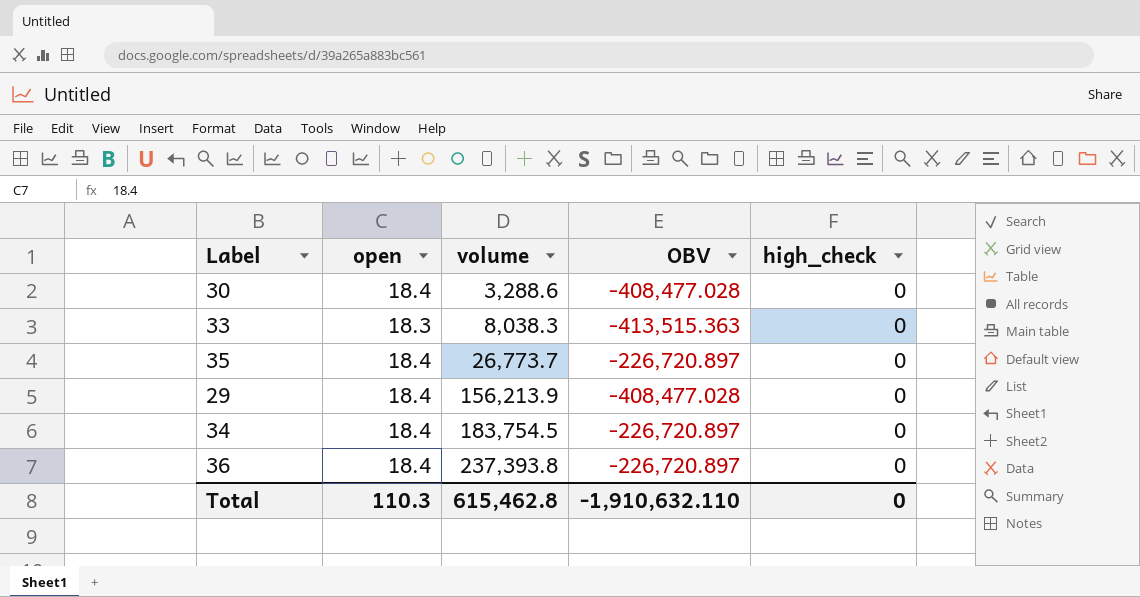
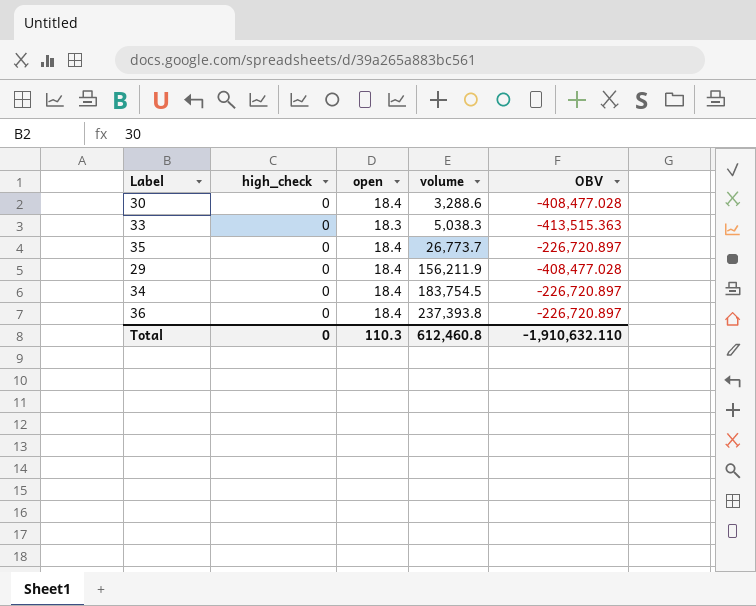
column high_check | position: 5 -> 2
33 | volume: 8,038.3 -> 5,038.3
29 | volume: 156,213.9 -> 156,211.9
Total | volume: 615,462.8 -> 612,460.8

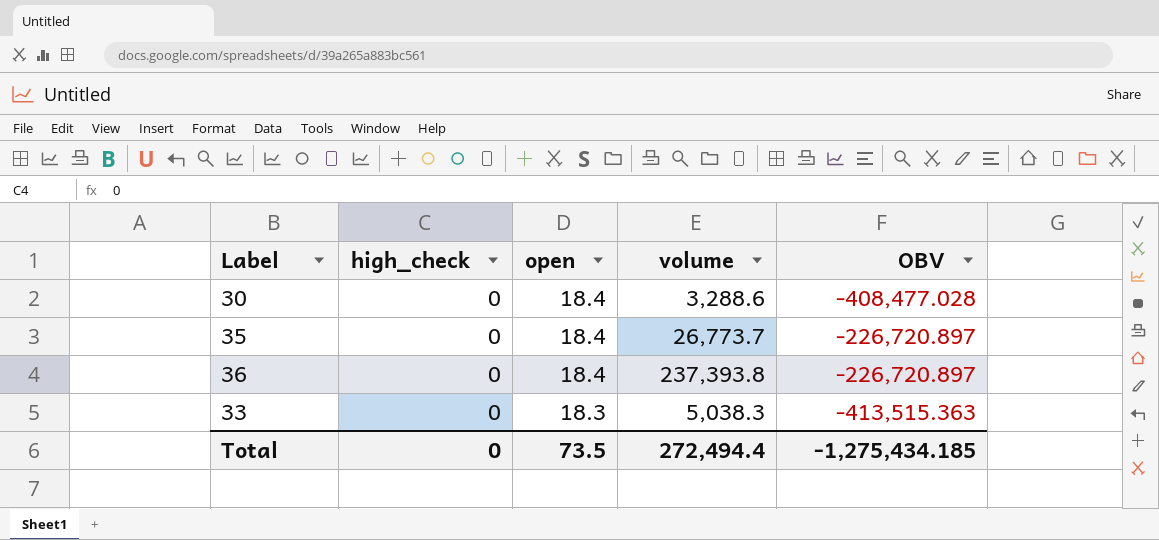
row order: volume ascending -> open descending
row 29: 0 | 18.4 | 156,211.9 | -408,477.028 -> none
row 34: 0 | 18.4 | 183,754.5 | -226,720.897 -> none
Total | open: 110.3 -> 73.5
Total | volume: 612,460.8 -> 272,494.4
Total | OBV: -1,910,632.110 -> -1,275,434.185

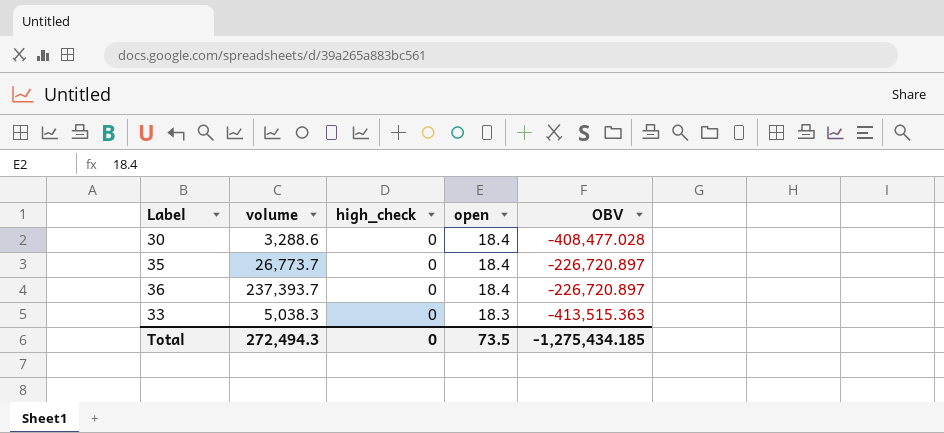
column volume | position: 4 -> 2
36 | volume: 237,393.8 -> 237,393.7
Total | volume: 272,494.4 -> 272,494.3

